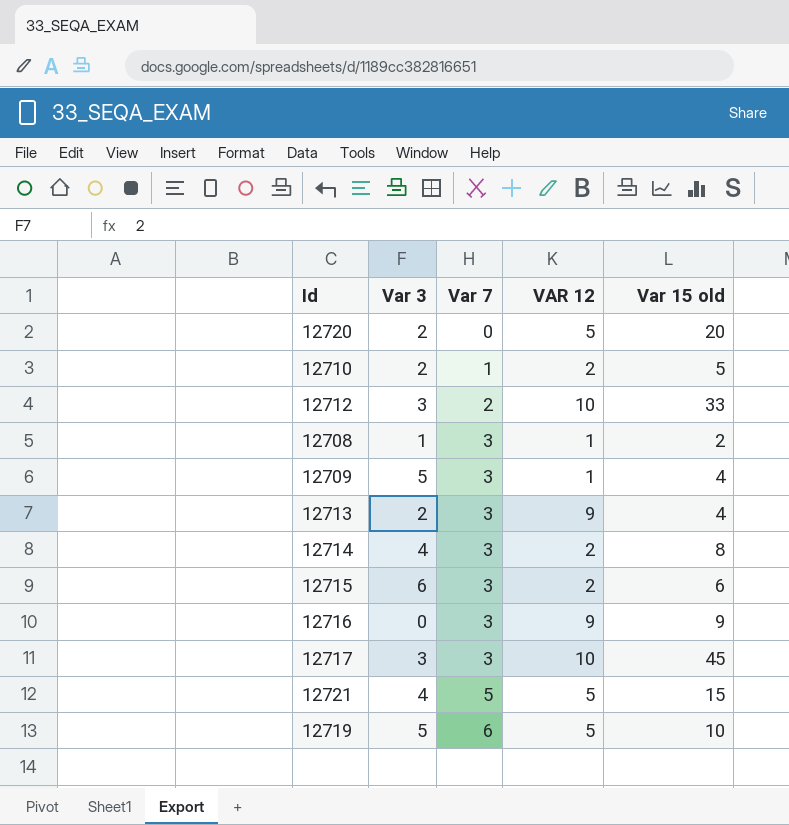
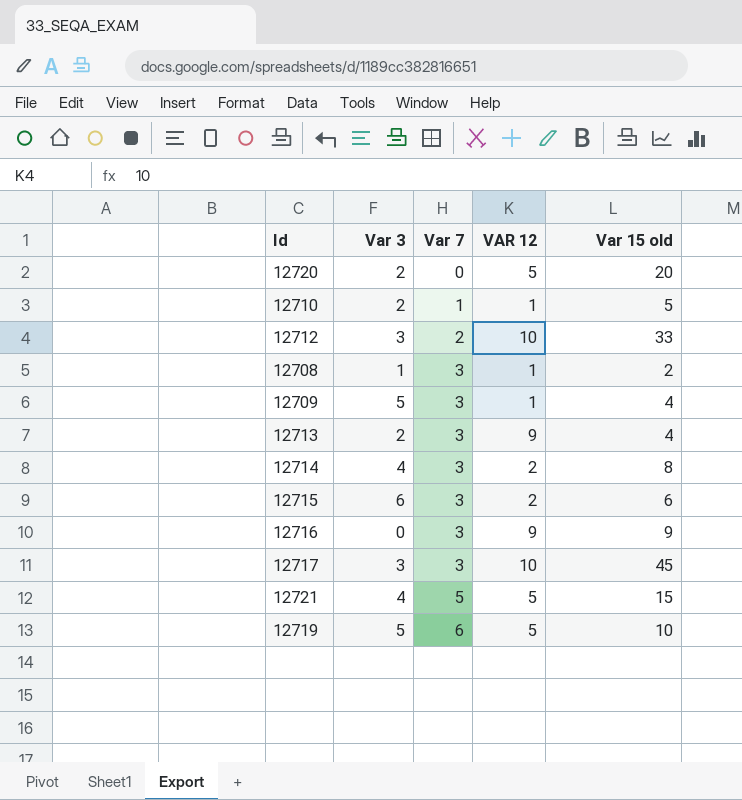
12710 | VAR 12: 2 -> 1

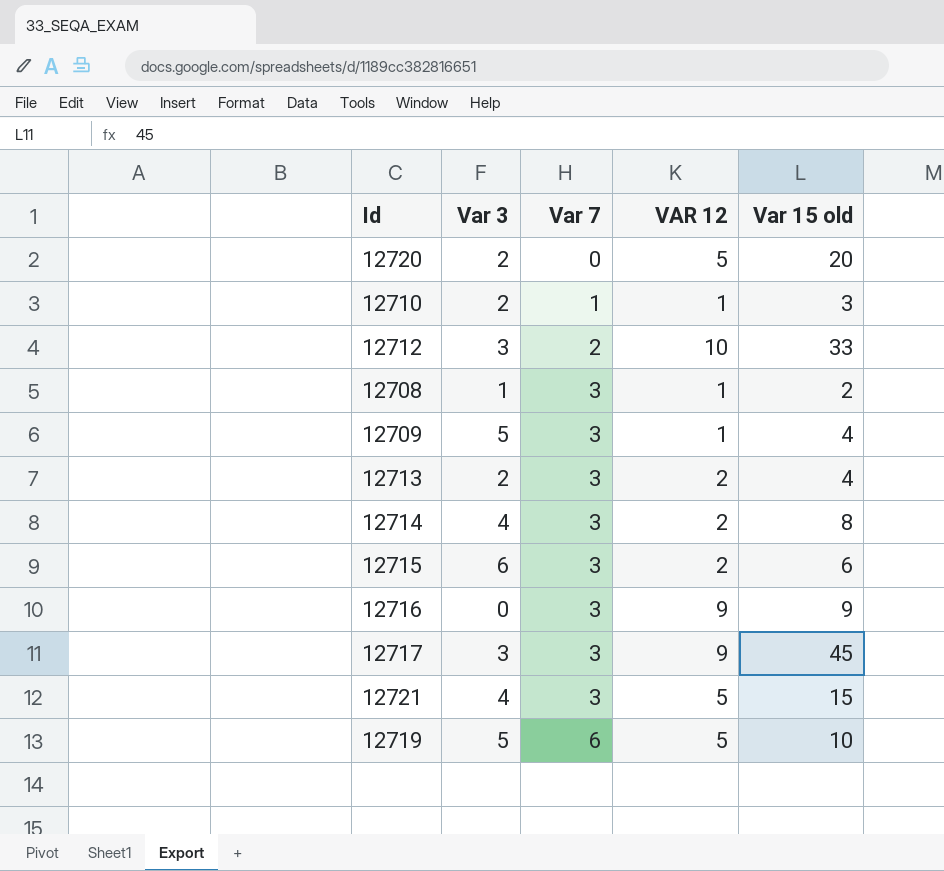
12710 | Var 15 old: 5 -> 3
12713 | VAR 12: 9 -> 2
12717 | VAR 12: 10 -> 9
12721 | Var 7: 5 -> 3

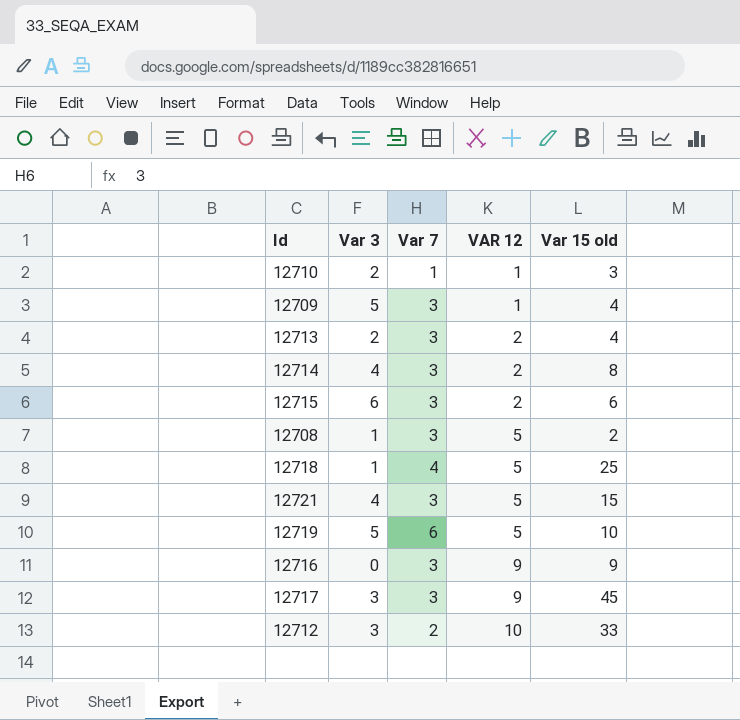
row order: Var 7 ascending -> VAR 12 ascending
row 12720: 2 | 0 | 5 | 20 -> none
12708 | VAR 12: 1 -> 5
row 12718: none -> 1 | 4 | 5 | 25

